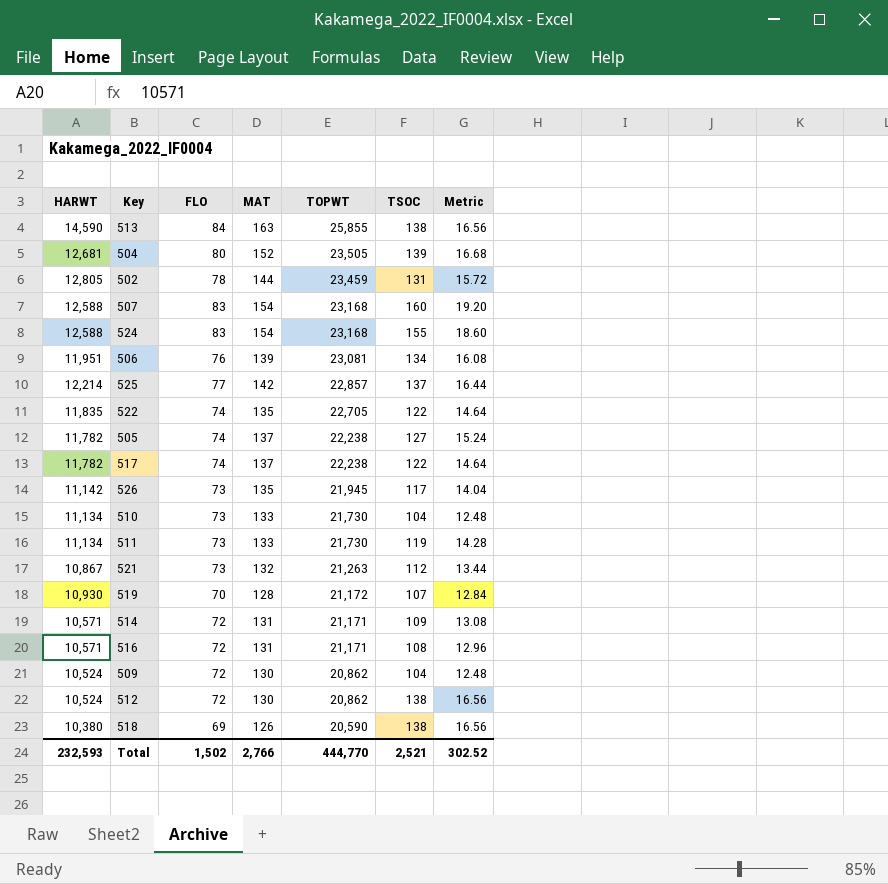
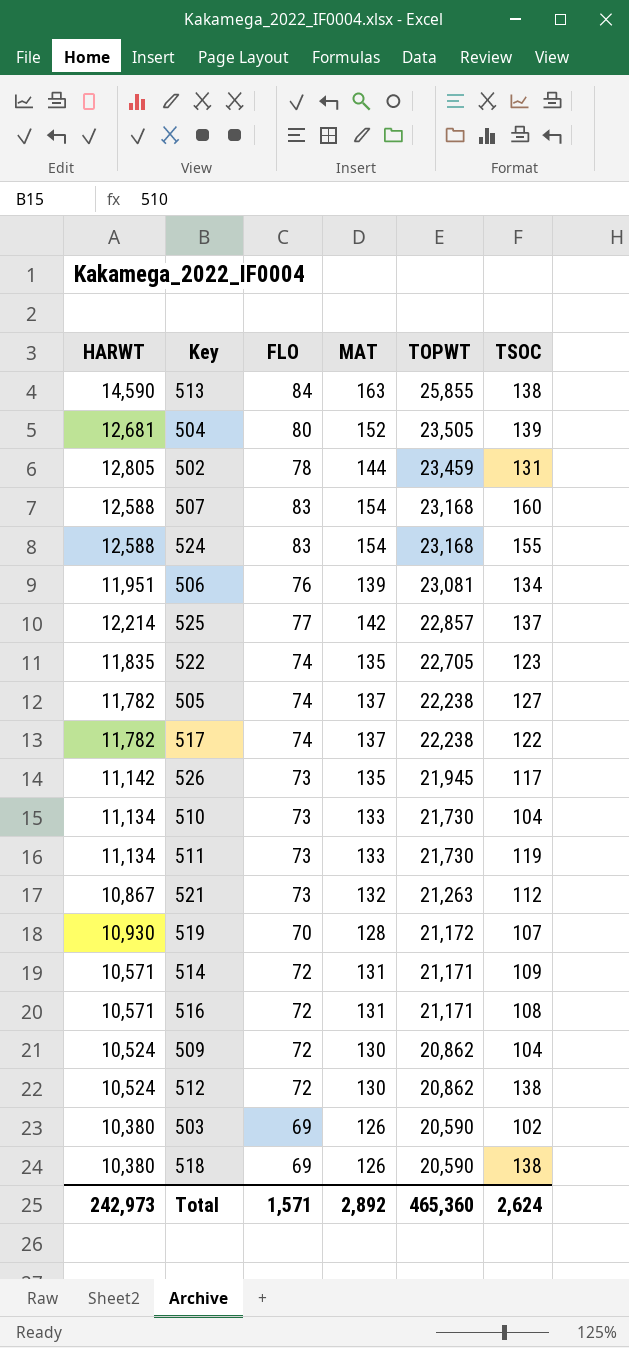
column Metric | formula: [TSOC] * 0.12 -> none
522 | TSOC: 122 -> 123
row 503: none -> 10,380 | 69 | 126 | 20,590 | 102
Total | HARWT: 232,593 -> 242,973
Total | FLO: 1,502 -> 1,571
Total | MAT: 2,766 -> 2,892
Total | TOPWT: 444,770 -> 465,360
Total | TSOC: 2,521 -> 2,624

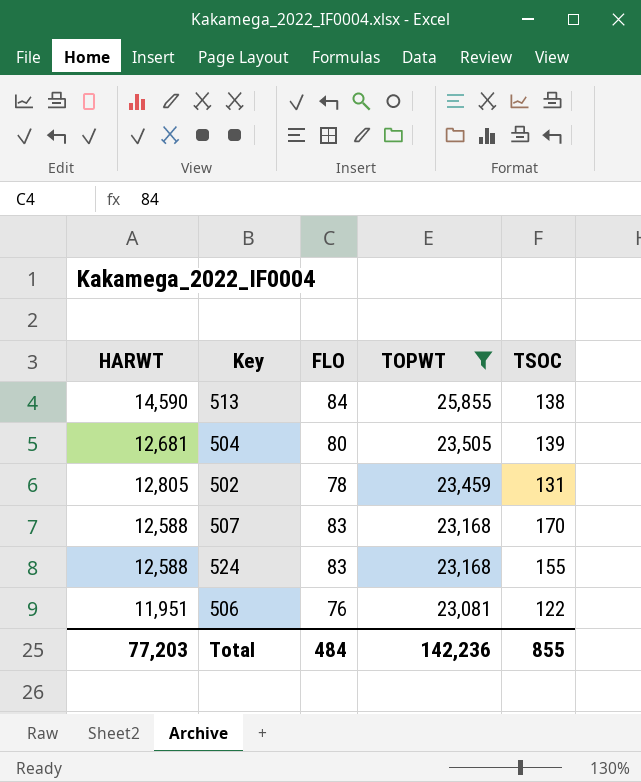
filter: none -> TOPWT >= 23,081
column MAT | position: 4 -> none
507 | TSOC: 160 -> 170
506 | TSOC: 134 -> 122
Total | HARWT: 242,973 -> 77,203
Total | FLO: 1,571 -> 484
Total | TOPWT: 465,360 -> 142,236
Total | TSOC: 2,624 -> 855

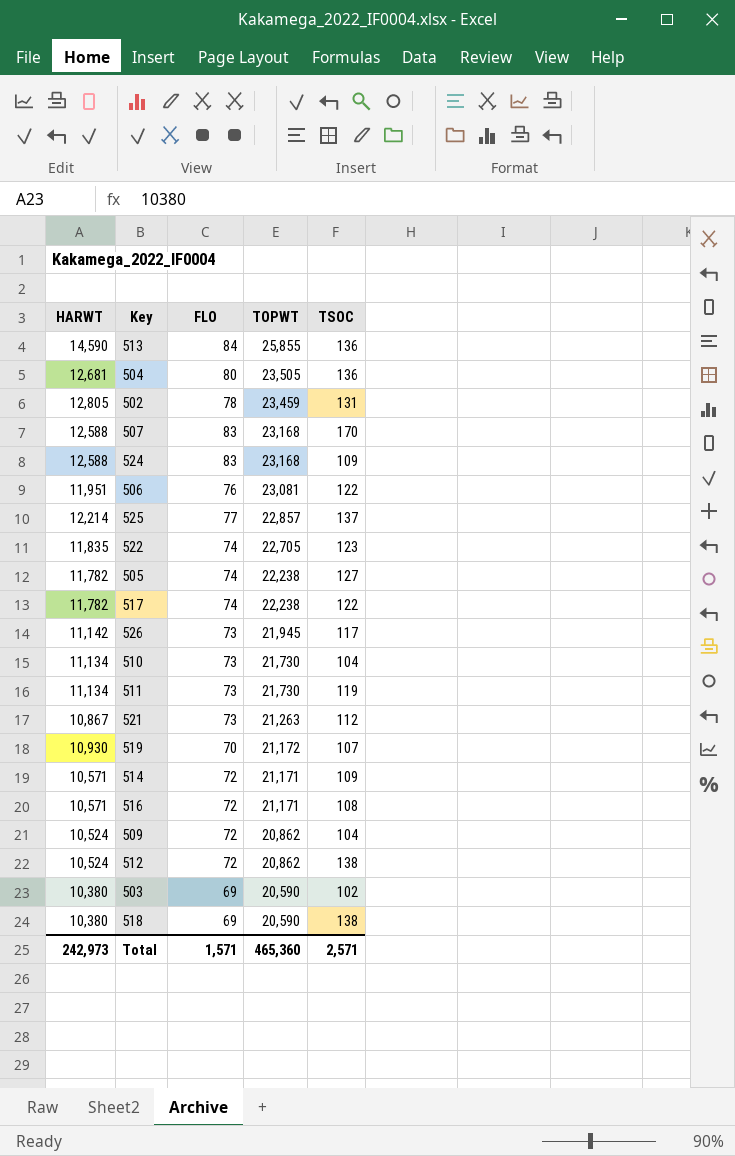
filter: TOPWT >= 23,081 -> none
513 | TSOC: 138 -> 136
504 | TSOC: 139 -> 136
524 | TSOC: 155 -> 109
Total | HARWT: 77,203 -> 242,973
Total | FLO: 484 -> 1,571
Total | TOPWT: 142,236 -> 465,360
Total | TSOC: 855 -> 2,571

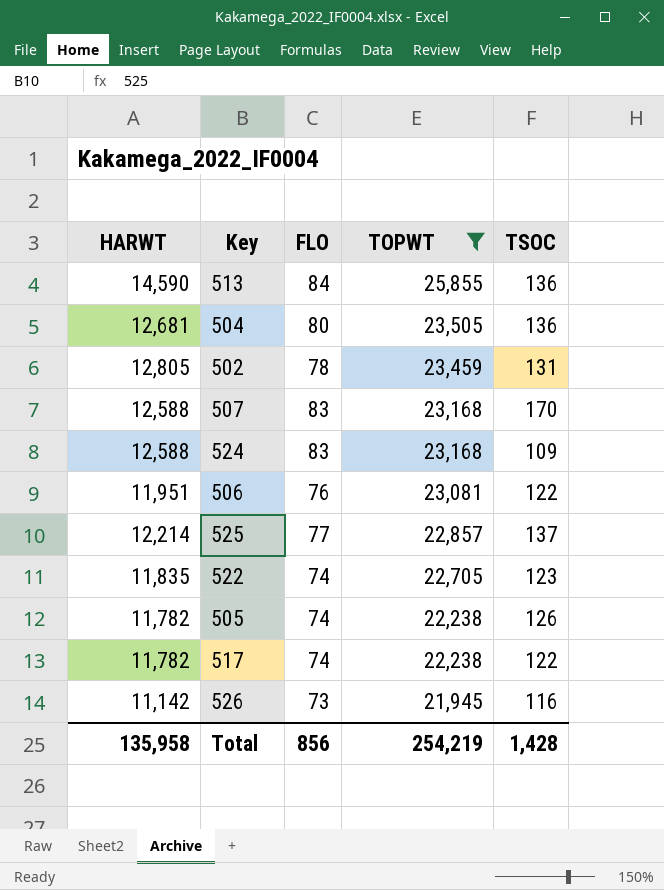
filter: none -> TOPWT >= 21,945
505 | TSOC: 127 -> 126
526 | TSOC: 117 -> 116
Total | HARWT: 242,973 -> 135,958
Total | FLO: 1,571 -> 856
Total | TOPWT: 465,360 -> 254,219
Total | TSOC: 2,571 -> 1,428

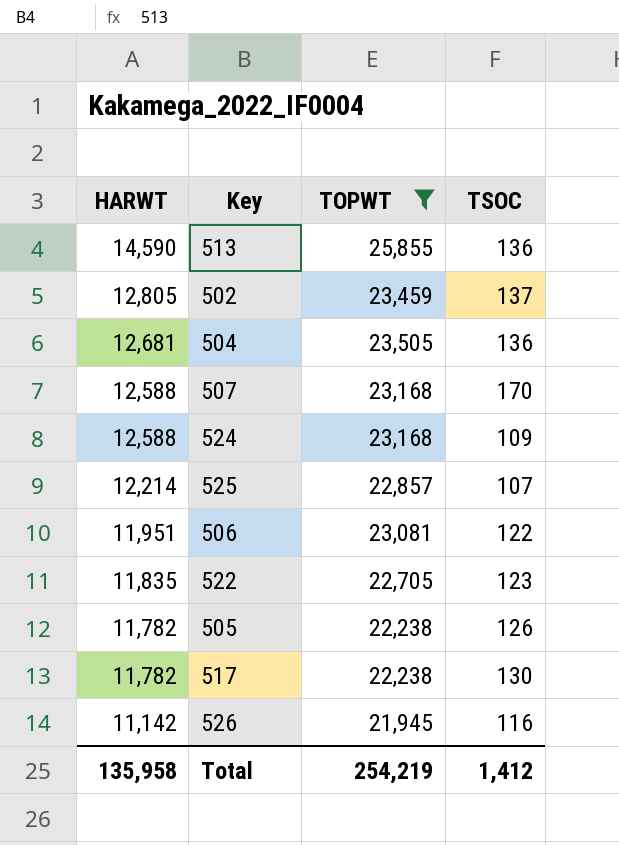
row order: TOPWT descending -> HARWT descending
column FLO | position: 3 -> none
502 | TSOC: 131 -> 137
525 | TSOC: 137 -> 107
517 | TSOC: 122 -> 130
Total | TSOC: 1,428 -> 1,412

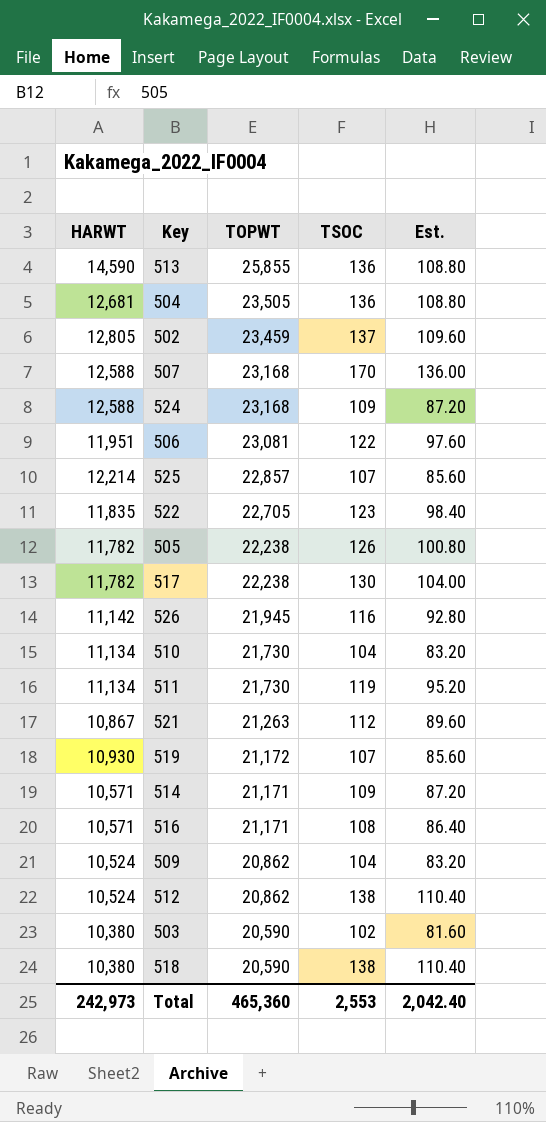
filter: TOPWT >= 21,945 -> none
row order: HARWT descending -> TOPWT descending
column Est. | formula: none -> [TSOC] * 0.8
Total | HARWT: 135,958 -> 242,973
Total | TOPWT: 254,219 -> 465,360
Total | TSOC: 1,412 -> 2,553

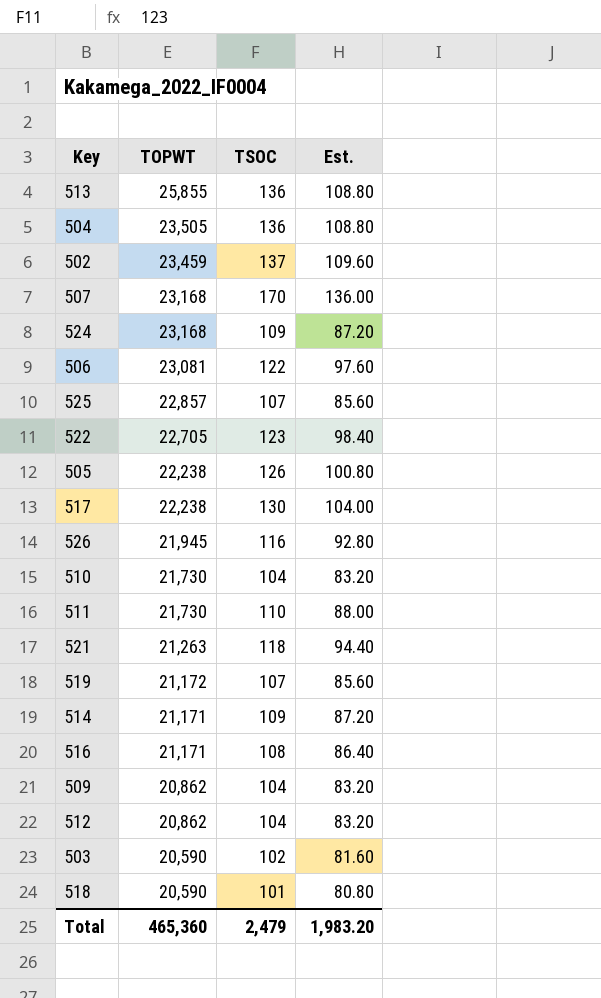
column HARWT | position: 1 -> none
511 | TSOC: 119 -> 110
511 | Est.: 95.20 -> 88.00
521 | TSOC: 112 -> 118
521 | Est.: 89.60 -> 94.40
512 | TSOC: 138 -> 104
512 | Est.: 110.40 -> 83.20
518 | TSOC: 138 -> 101
518 | Est.: 110.40 -> 80.80
Total | TSOC: 2,553 -> 2,479
Total | Est.: 2,042.40 -> 1,983.20

